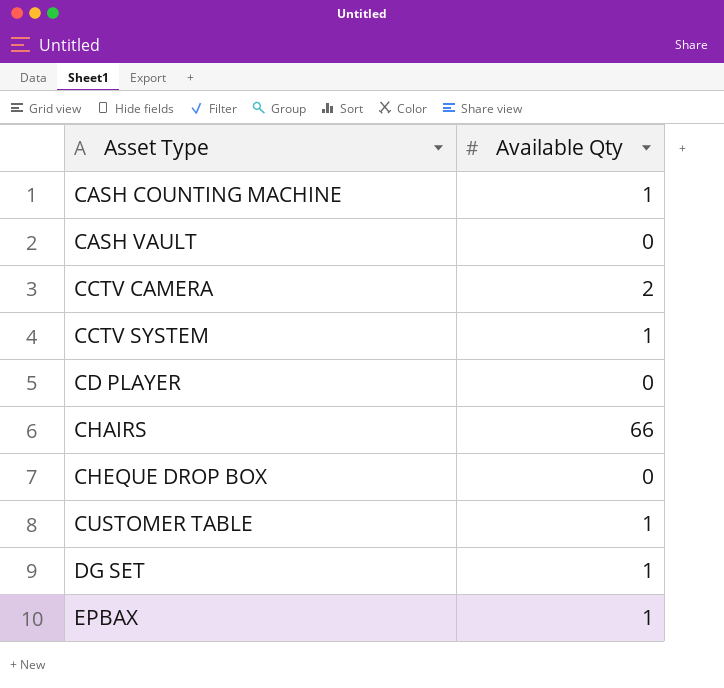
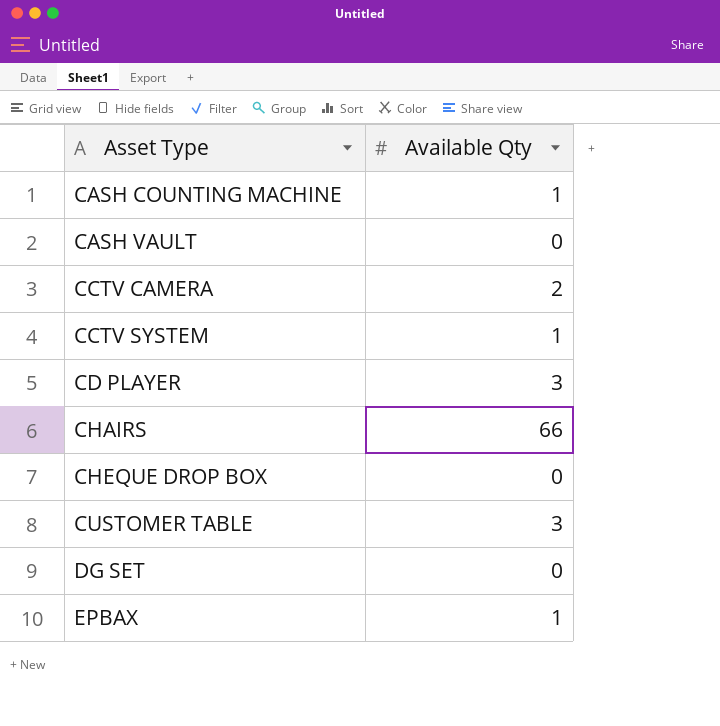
CD PLAYER | Available Qty: 0 -> 3
CUSTOMER TABLE | Available Qty: 1 -> 3
DG SET | Available Qty: 1 -> 0

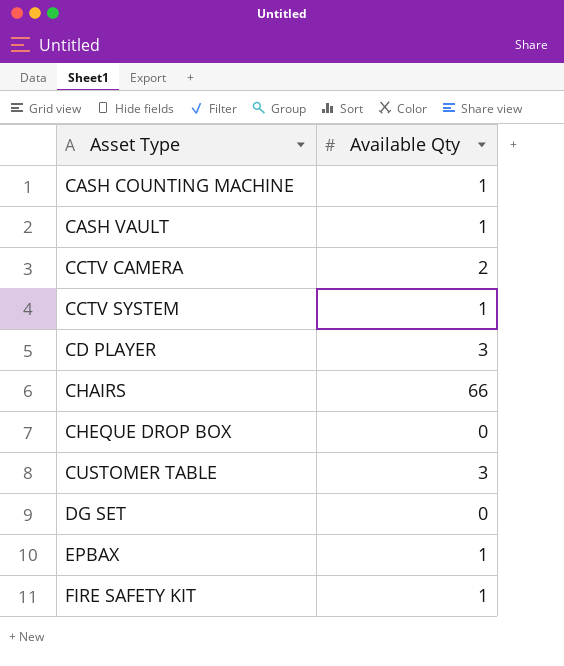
CASH VAULT | Available Qty: 0 -> 1
row FIRE SAFETY KIT: none -> 1

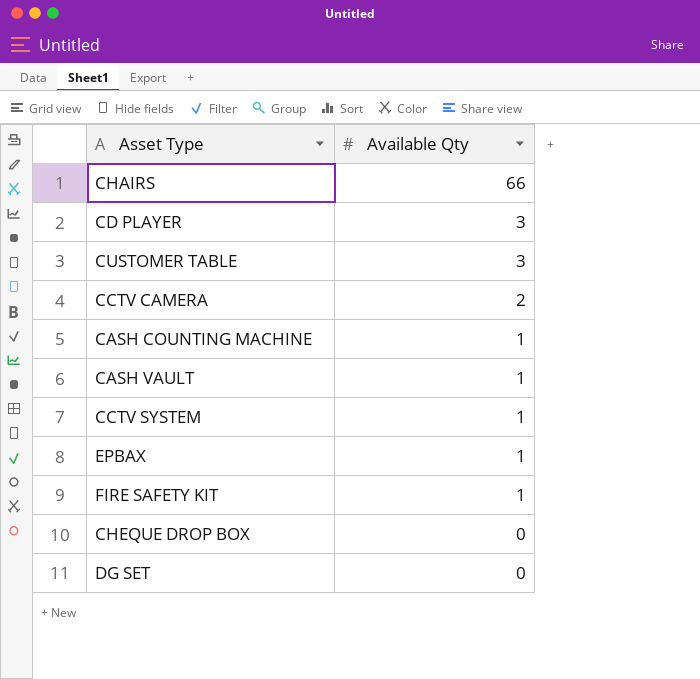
row order: Asset Type ascending -> Available Qty descending

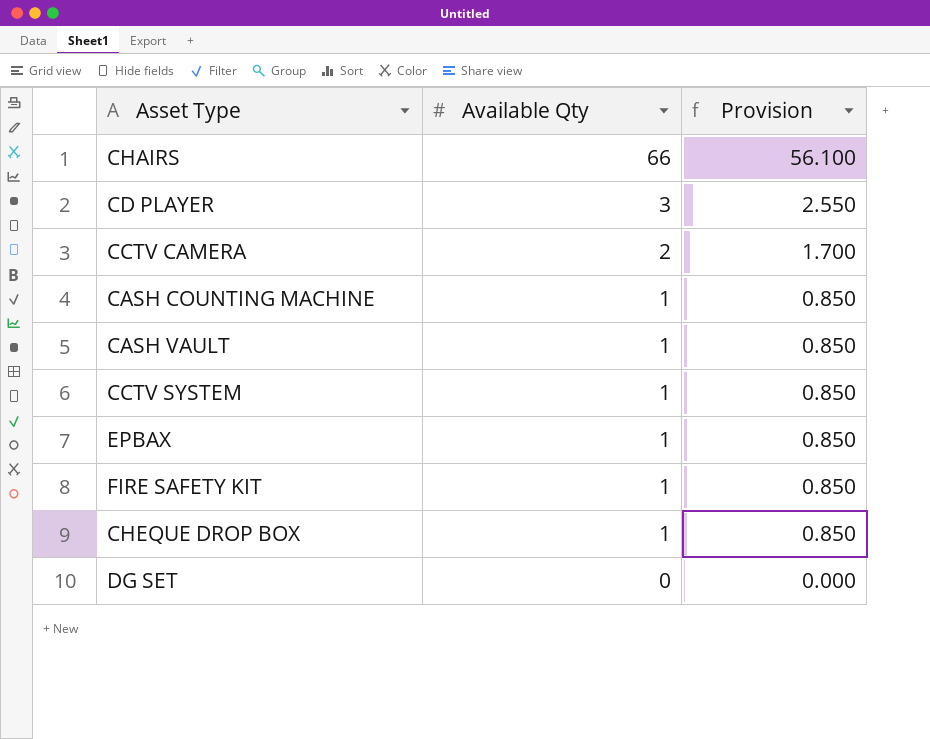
column Provision | formula: none -> [Available Qty] * 0.85
row CUSTOMER TABLE: 3 -> none
CHEQUE DROP BOX | Available Qty: 0 -> 1

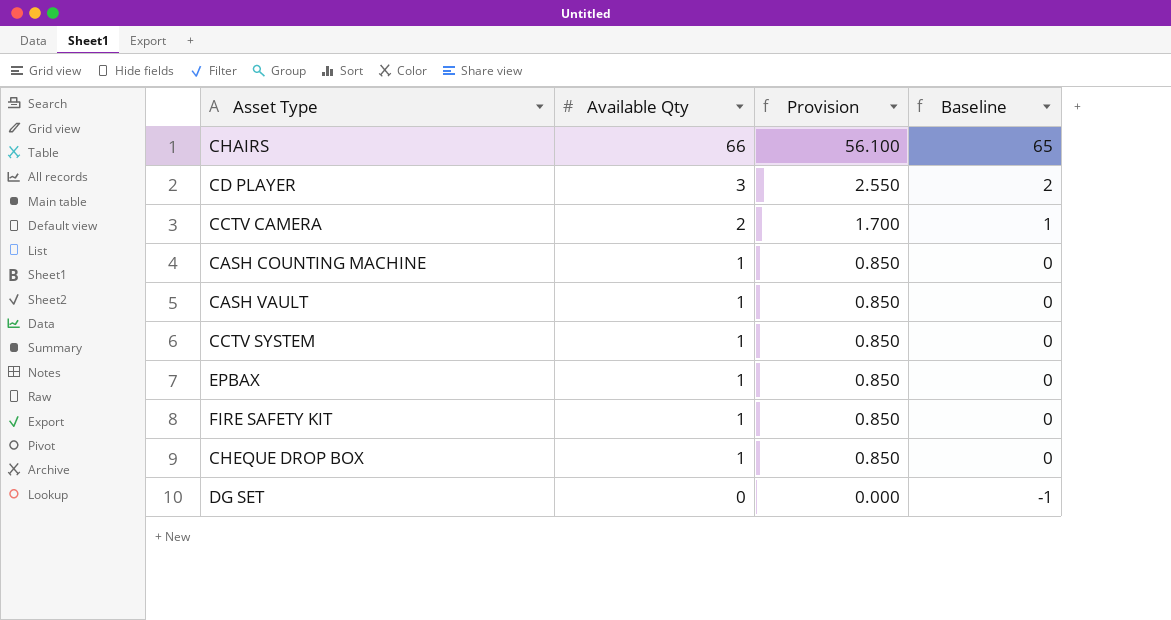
column Baseline | formula: none -> [Available Qty] - 1

